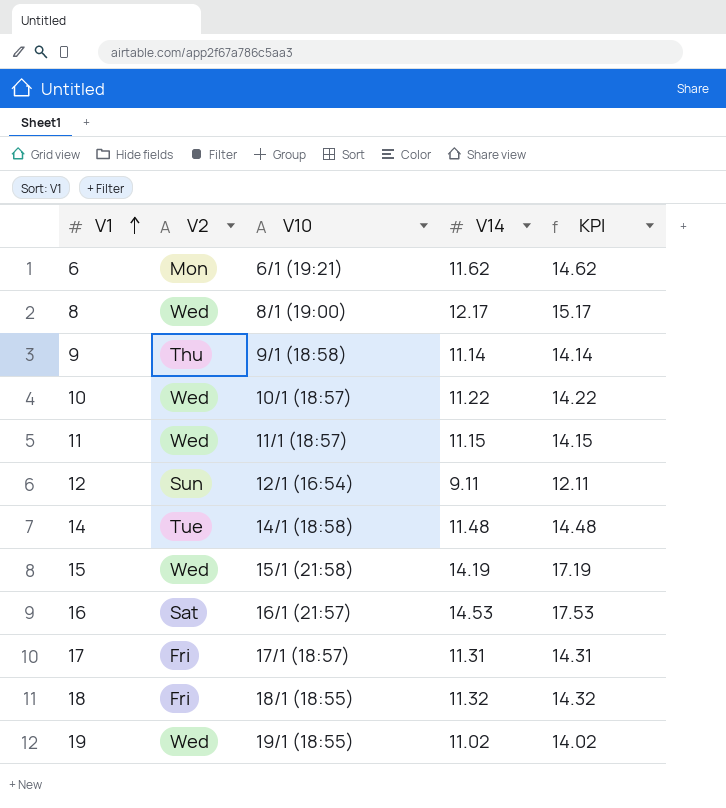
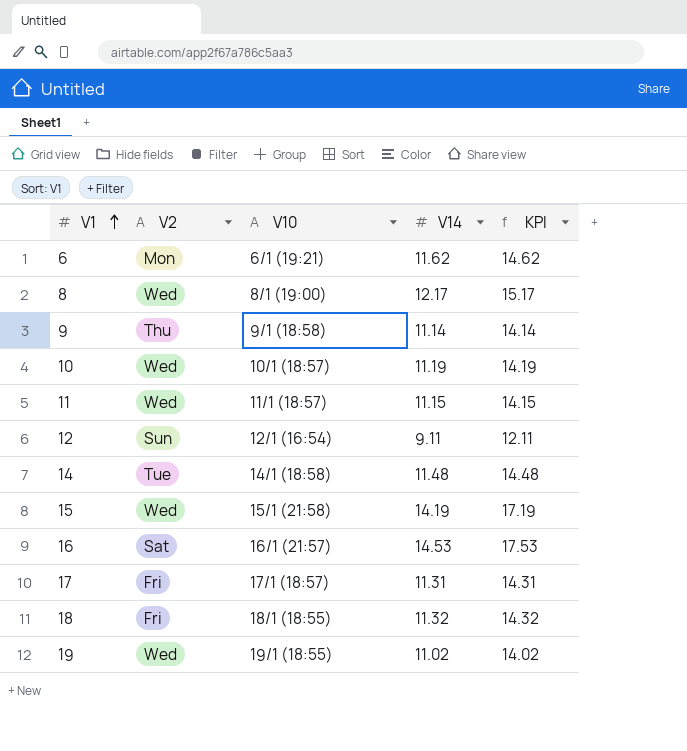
10 | V14: 11.22 -> 11.19
10 | KPI: 14.22 -> 14.19

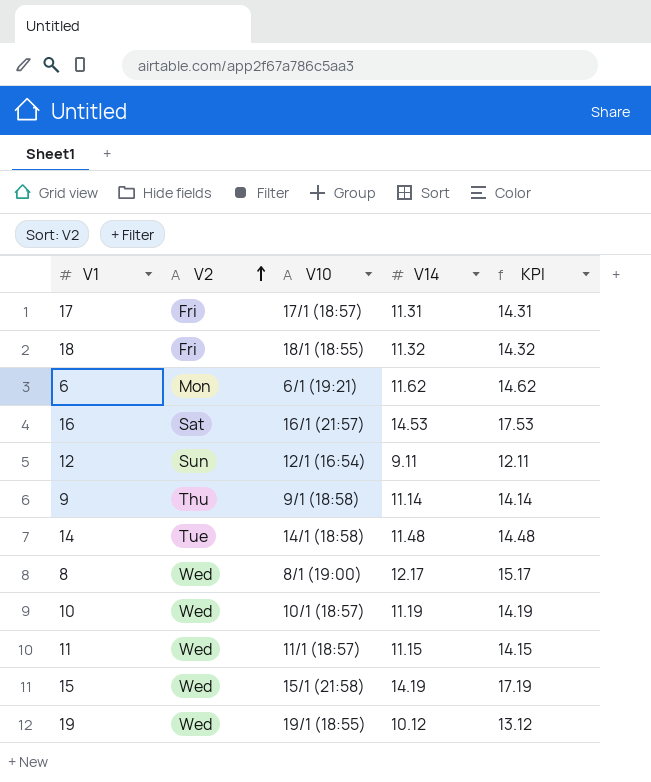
row order: V1 ascending -> V2 ascending
19 | V14: 11.02 -> 10.12
19 | KPI: 14.02 -> 13.12

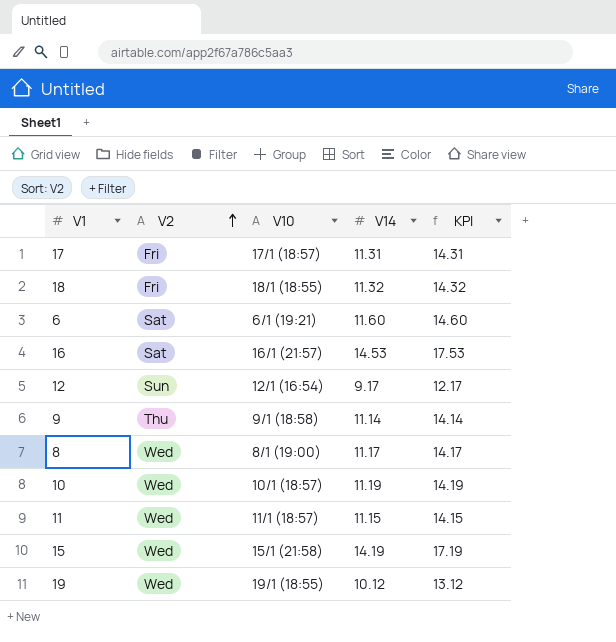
row 14: Tue | 14/1 (18:58) | 11.48 | 14.48 -> none
6 | V2: Mon -> Sat
6 | V14: 11.62 -> 11.60
6 | KPI: 14.62 -> 14.60
12 | V14: 9.11 -> 9.17
12 | KPI: 12.11 -> 12.17
8 | V14: 12.17 -> 11.17
8 | KPI: 15.17 -> 14.17

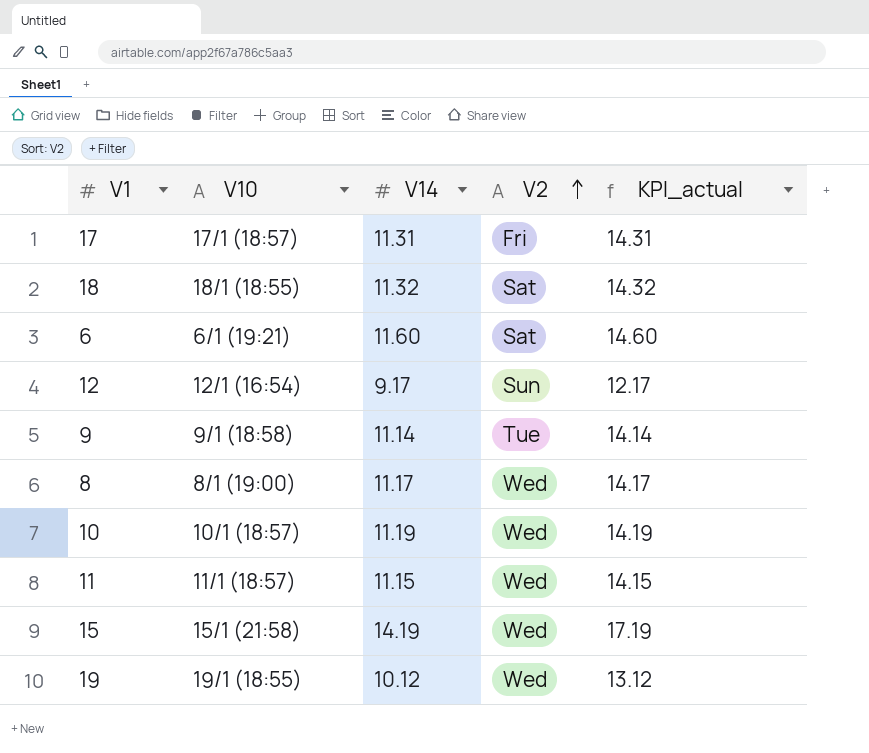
column V2 | position: 2 -> 4
column name: KPI -> KPI_actual
row 16: Sat | 16/1 (21:57) | 14.53 | 17.53 -> none
18 | V2: Fri -> Sat
9 | V2: Thu -> Tue

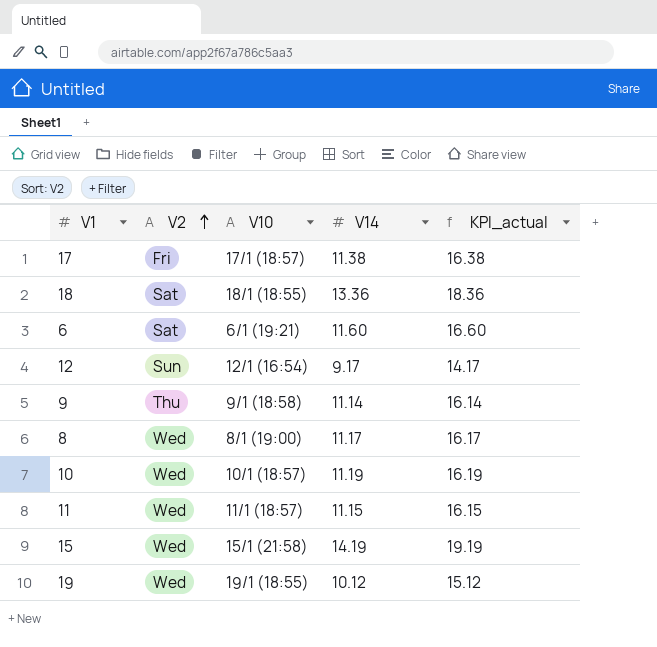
column V2 | position: 4 -> 2
column KPI_actual | formula: [V14] + 3 -> [V14] + 5
17 | V14: 11.31 -> 11.38
18 | V14: 11.32 -> 13.36
9 | V2: Tue -> Thu

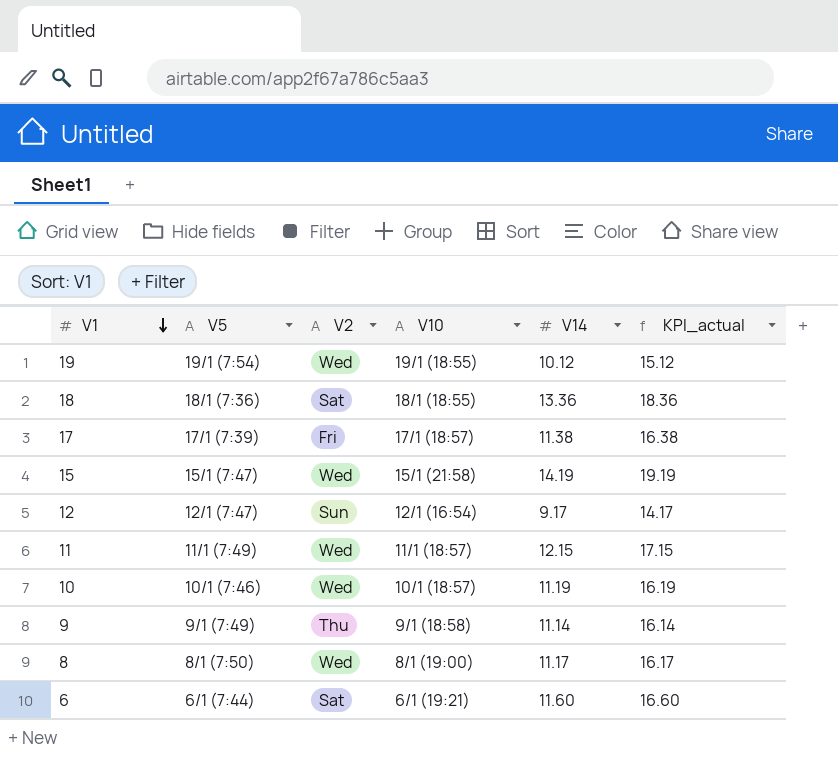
row order: V2 ascending -> V1 descending
column V5 | position: none -> 2
11 | V14: 11.15 -> 12.15
11 | KPI_actual: 16.15 -> 17.15

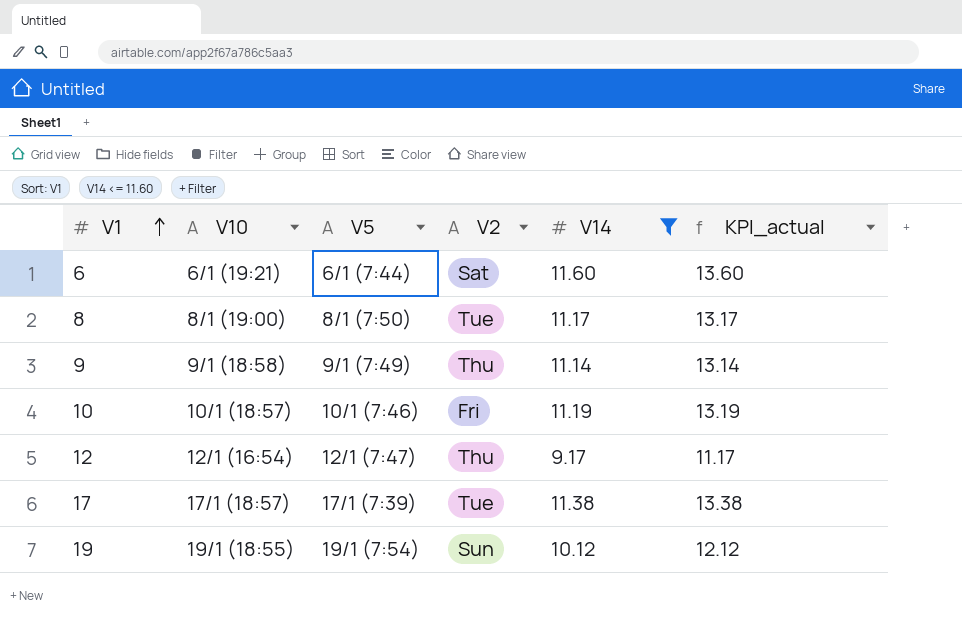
filter: none -> V14 <= 11.60
row order: V1 descending -> V1 ascending
column V10 | position: 4 -> 2
column KPI_actual | formula: [V14] + 5 -> [V14] + 2
8 | V2: Wed -> Tue
10 | V2: Wed -> Fri
12 | V2: Sun -> Thu
17 | V2: Fri -> Tue
19 | V2: Wed -> Sun

